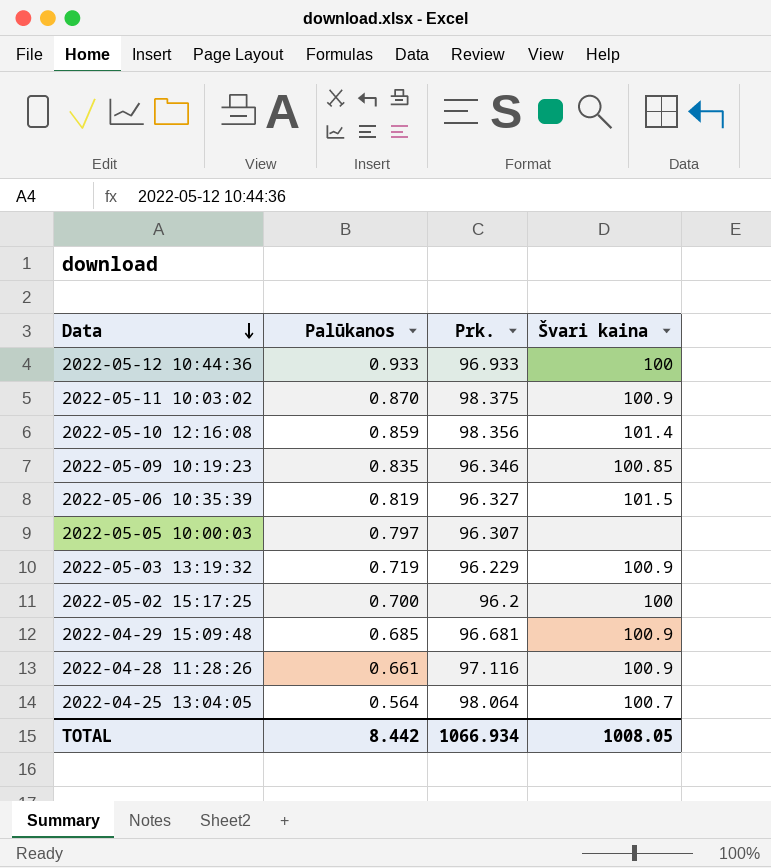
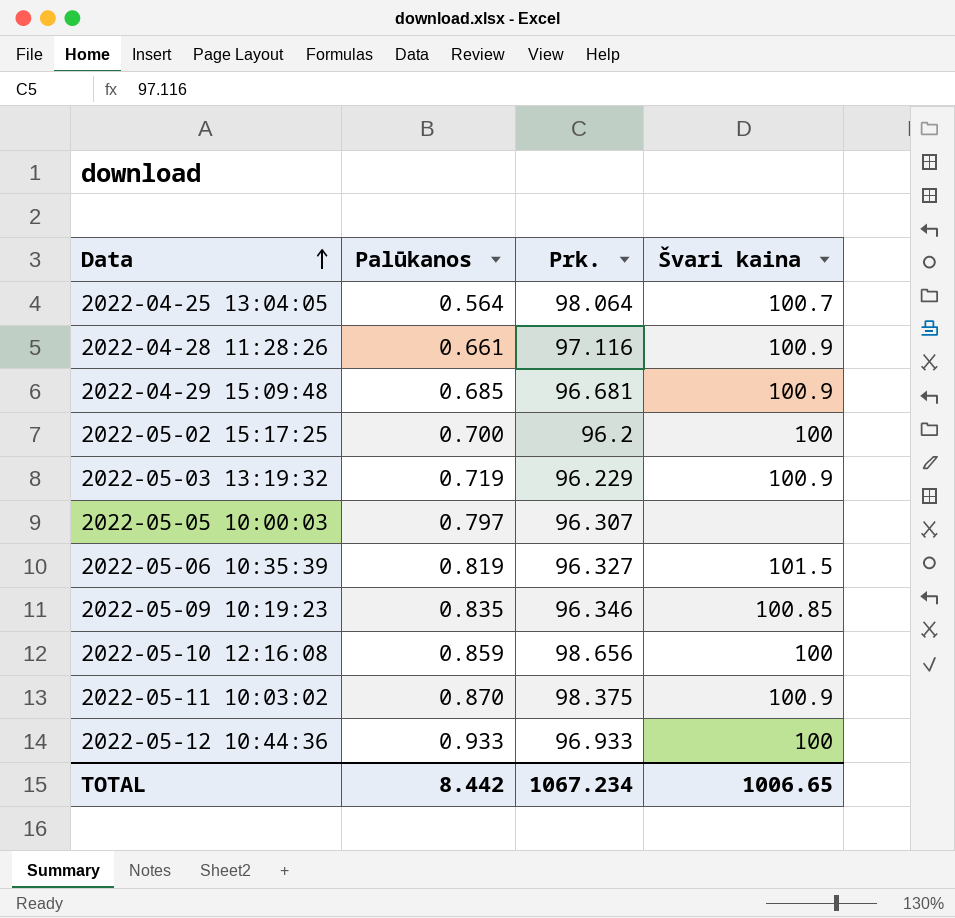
row order: Data descending -> Data ascending
2022-05-10 12:16:08 | Prk.: 98.356 -> 98.656
2022-05-10 12:16:08 | Švari kaina: 101.4 -> 100
TOTAL | Prk.: 1066.934 -> 1067.234
TOTAL | Švari kaina: 1008.05 -> 1006.65

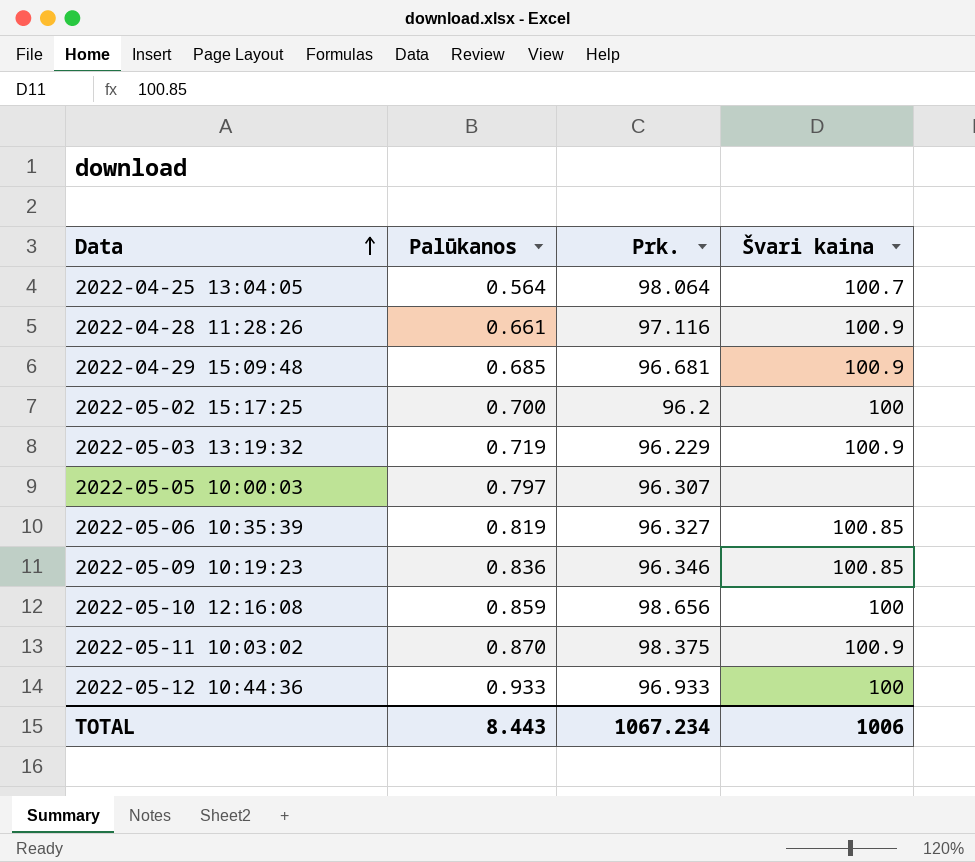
2022-05-06 10:35:39 | Švari kaina: 101.5 -> 100.85
2022-05-09 10:19:23 | Palūkanos: 0.835 -> 0.836
TOTAL | Palūkanos: 8.442 -> 8.443
TOTAL | Švari kaina: 1006.65 -> 1006

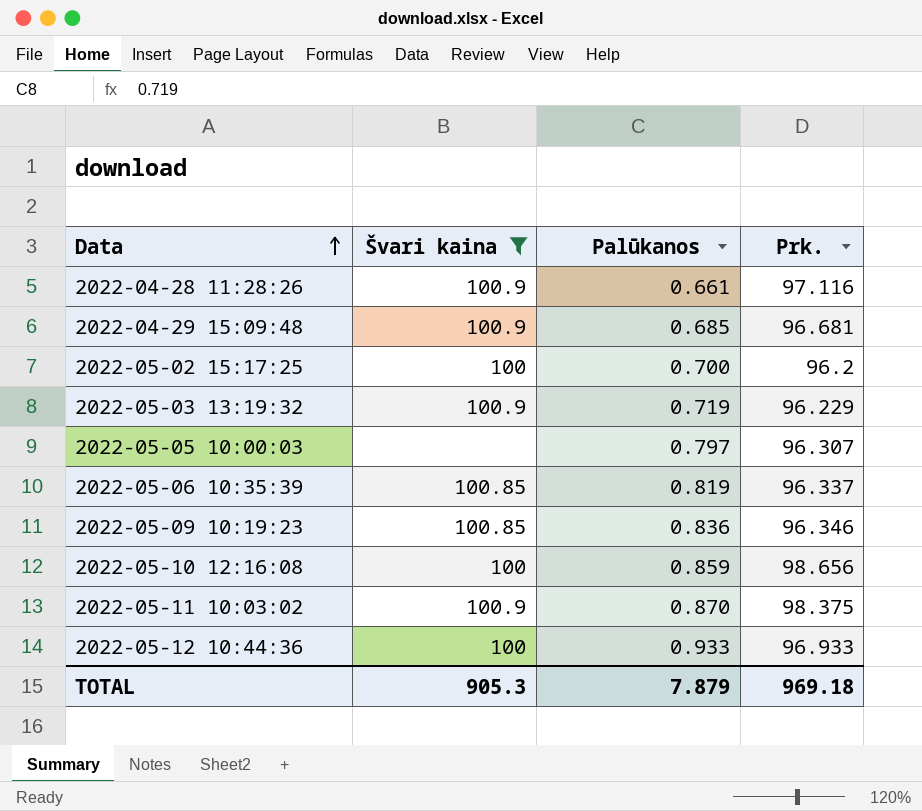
filter: none -> Švari kaina != 100.7
column Švari kaina | position: 4 -> 2
2022-05-06 10:35:39 | Prk.: 96.327 -> 96.337
TOTAL | Švari kaina: 1006 -> 905.3
TOTAL | Palūkanos: 8.443 -> 7.879
TOTAL | Prk.: 1067.234 -> 969.18

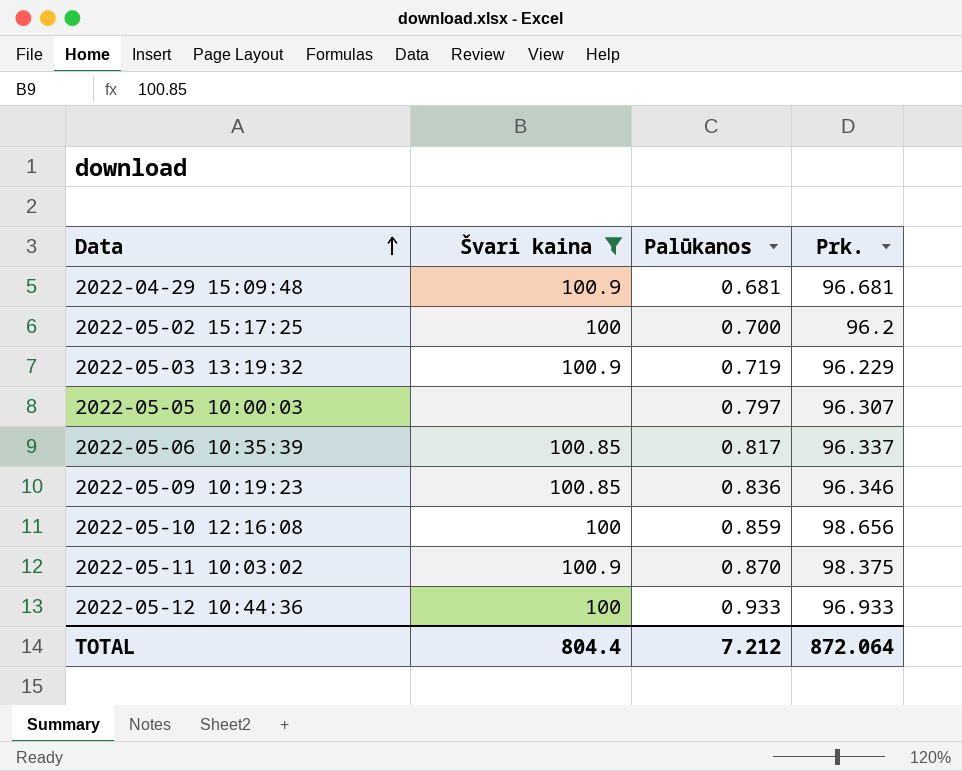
row 2022-04-28 11:28:26: 100.9 | 0.661 | 97.116 -> none
2022-04-29 15:09:48 | Palūkanos: 0.685 -> 0.681
2022-05-06 10:35:39 | Palūkanos: 0.819 -> 0.817
TOTAL | Švari kaina: 905.3 -> 804.4
TOTAL | Palūkanos: 7.879 -> 7.212
TOTAL | Prk.: 969.18 -> 872.064

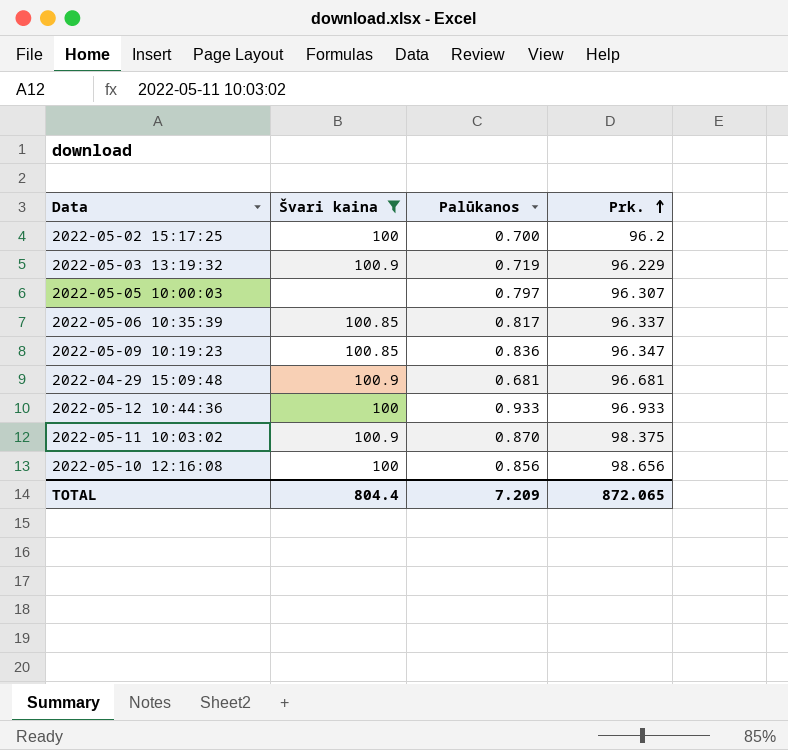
row order: Data ascending -> Prk. ascending
2022-05-09 10:19:23 | Prk.: 96.346 -> 96.347
2022-05-10 12:16:08 | Palūkanos: 0.859 -> 0.856
TOTAL | Palūkanos: 7.212 -> 7.209
TOTAL | Prk.: 872.064 -> 872.065

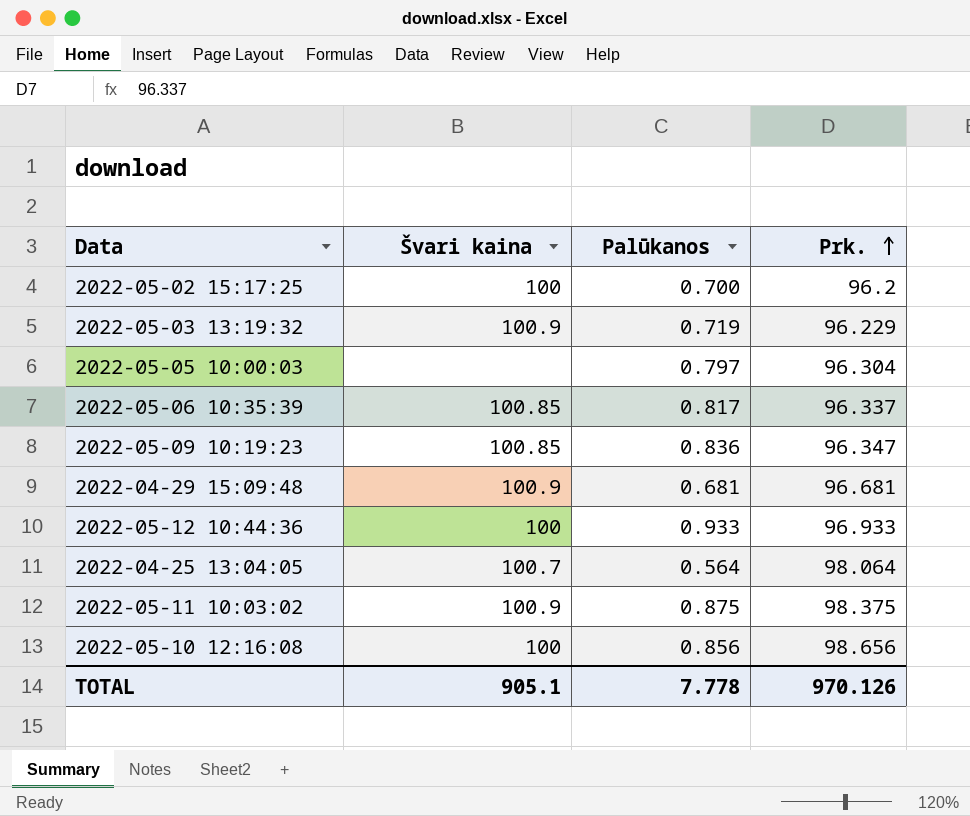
filter: Švari kaina != 100.7 -> none
2022-05-05 10:00:03 | Prk.: 96.307 -> 96.304
2022-05-11 10:03:02 | Palūkanos: 0.870 -> 0.875
TOTAL | Švari kaina: 804.4 -> 905.1
TOTAL | Palūkanos: 7.209 -> 7.778
TOTAL | Prk.: 872.065 -> 970.126

